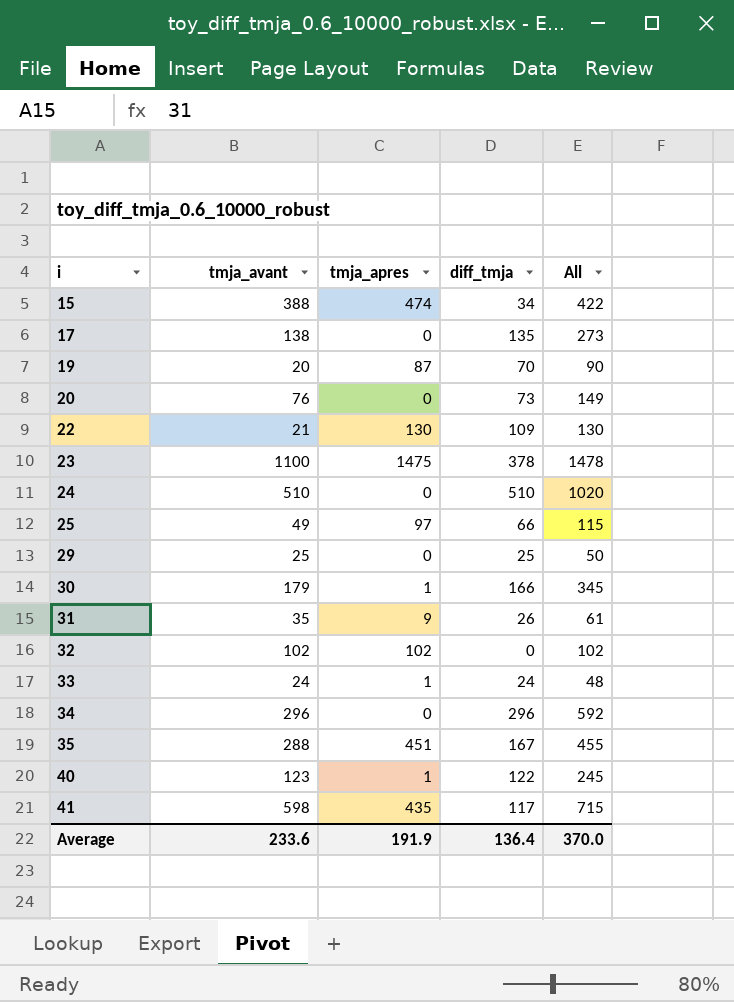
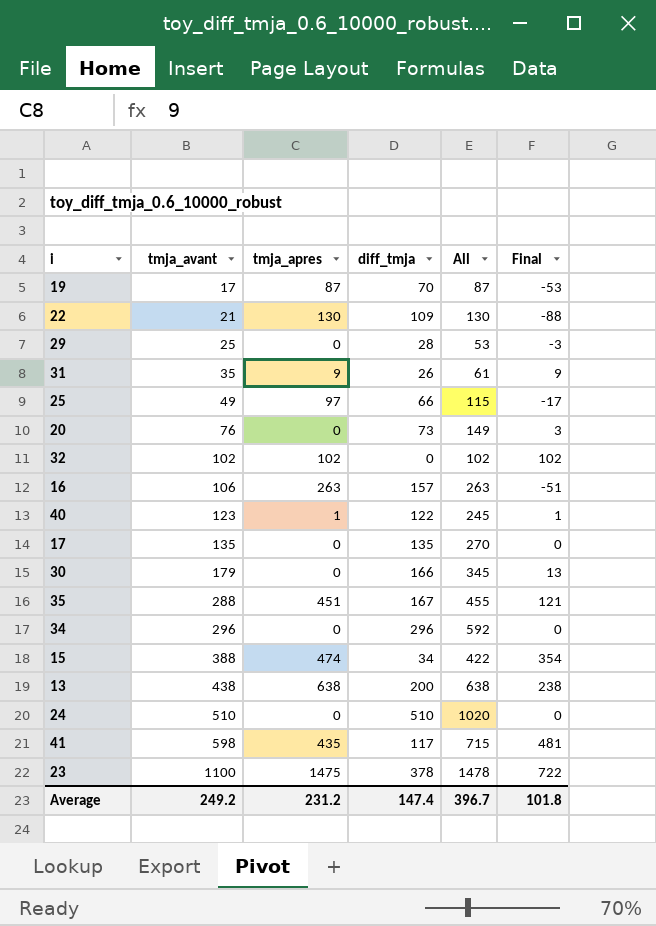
row order: i ascending -> tmja_avant ascending
column Final | formula: none -> [tmja_avant] - [diff_tmja]
row 33: 24 | 1 | 24 | 48 -> none
19 | tmja_avant: 20 -> 17
19 | All: 90 -> 87
29 | diff_tmja: 25 -> 28
29 | All: 50 -> 53
row 16: none -> 106 | 263 | 157 | 263 | -51
17 | tmja_avant: 138 -> 135
17 | All: 273 -> 270
30 | tmja_apres: 1 -> 0
row 13: none -> 438 | 638 | 200 | 638 | 238
Average | tmja_avant: 233.6 -> 249.2
Average | tmja_apres: 191.9 -> 231.2
Average | diff_tmja: 136.4 -> 147.4
Average | All: 370.0 -> 396.7

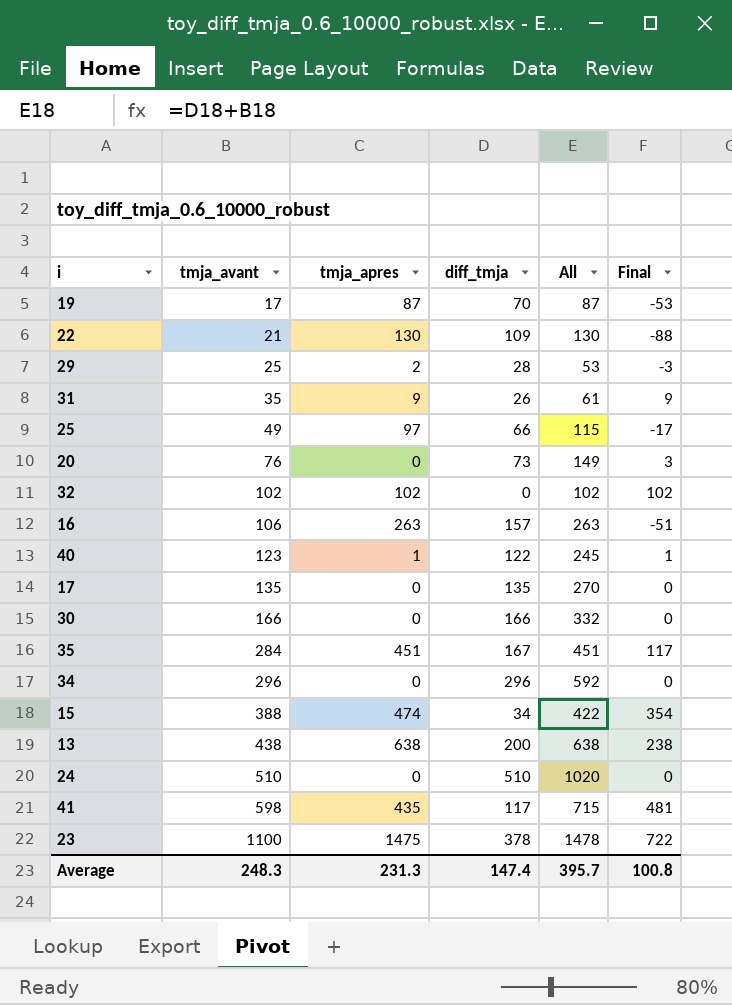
29 | tmja_apres: 0 -> 2
30 | tmja_avant: 179 -> 166
30 | All: 345 -> 332
30 | Final: 13 -> 0
35 | tmja_avant: 288 -> 284
35 | All: 455 -> 451
35 | Final: 121 -> 117
Average | tmja_avant: 249.2 -> 248.3
Average | tmja_apres: 231.2 -> 231.3
Average | All: 396.7 -> 395.7
Average | Final: 101.8 -> 100.8

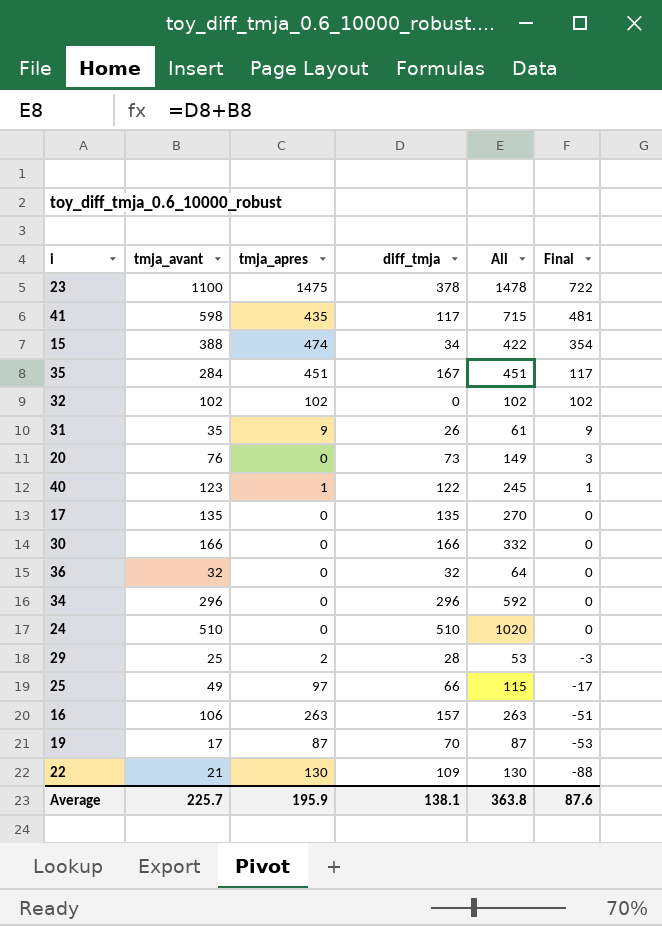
row order: tmja_avant ascending -> Final descending
row 13: 438 | 638 | 200 | 638 | 238 -> none
row 36: none -> 32 | 0 | 32 | 64 | 0
Average | tmja_avant: 248.3 -> 225.7
Average | tmja_apres: 231.3 -> 195.9
Average | diff_tmja: 147.4 -> 138.1
Average | All: 395.7 -> 363.8
Average | Final: 100.8 -> 87.6

